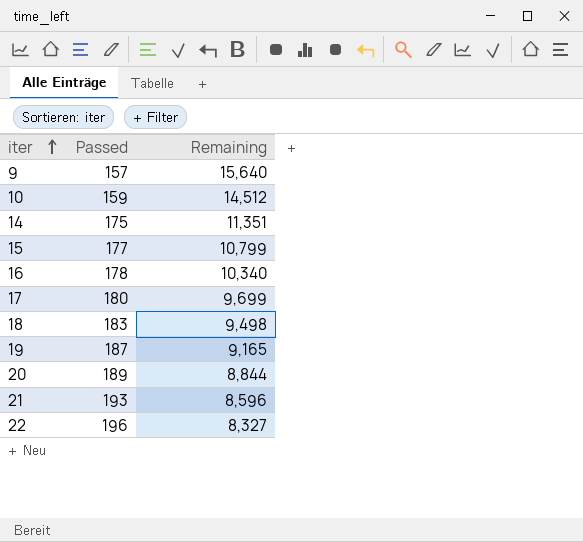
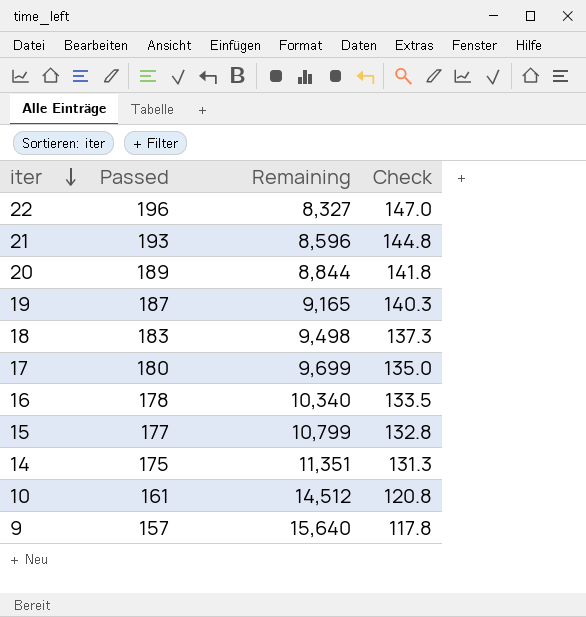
row order: iter ascending -> iter descending
column Check | formula: none -> [Passed] * 0.75
10 | Passed: 159 -> 161

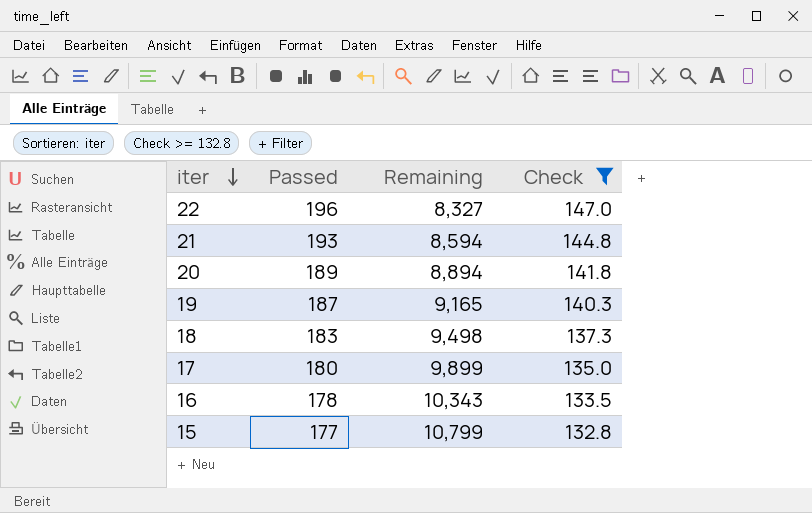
filter: none -> Check >= 132.8
21 | Remaining: 8,596 -> 8,594
20 | Remaining: 8,844 -> 8,894
17 | Remaining: 9,699 -> 9,899
16 | Remaining: 10,340 -> 10,343

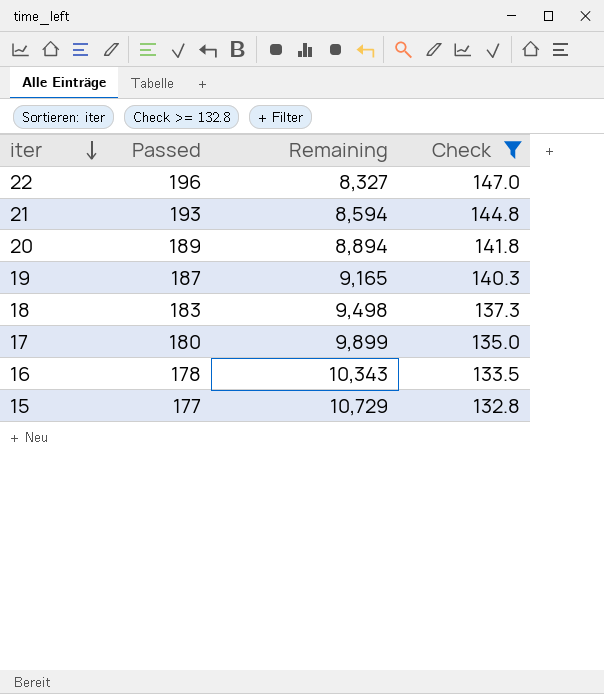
15 | Remaining: 10,799 -> 10,729

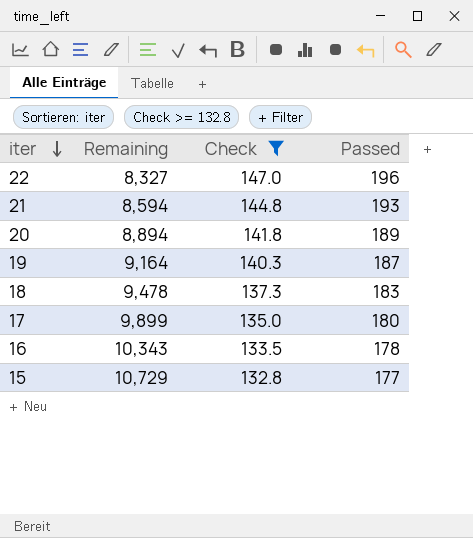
column Passed | position: 2 -> 4
19 | Remaining: 9,165 -> 9,164
18 | Remaining: 9,498 -> 9,478

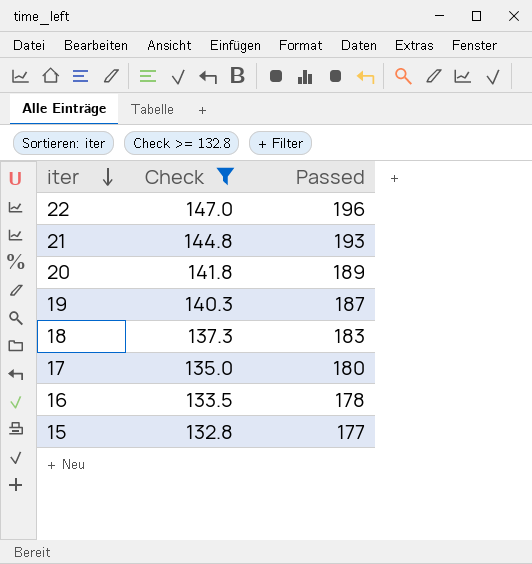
column Remaining | position: 2 -> none

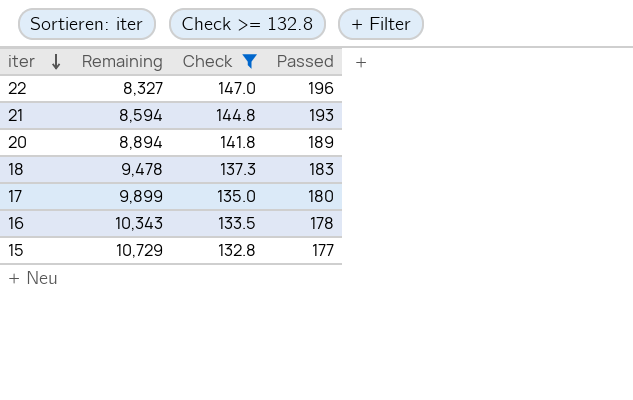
column Remaining | position: none -> 2
row 19: 140.3 | 187 -> none

